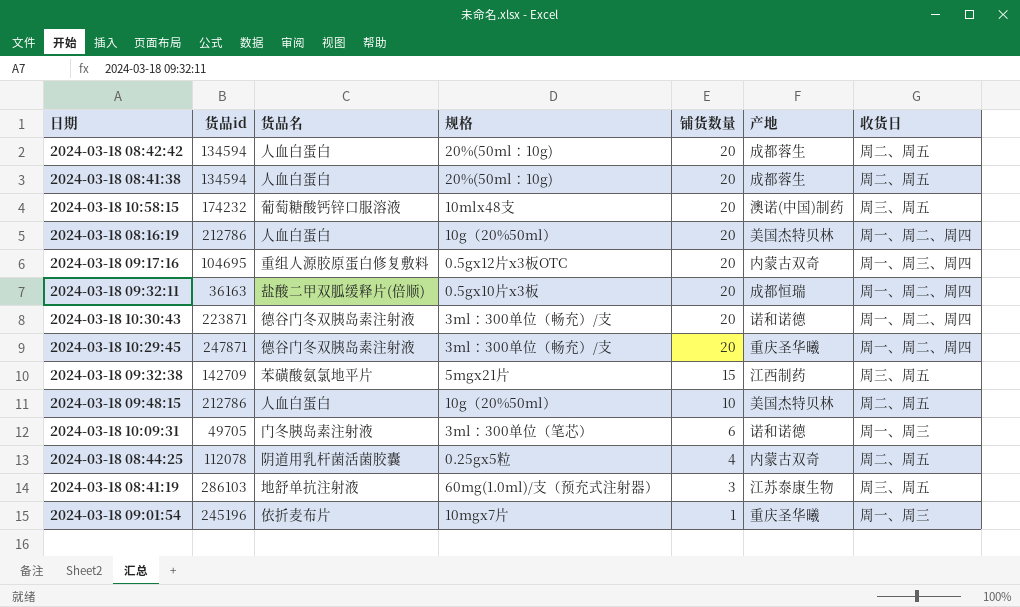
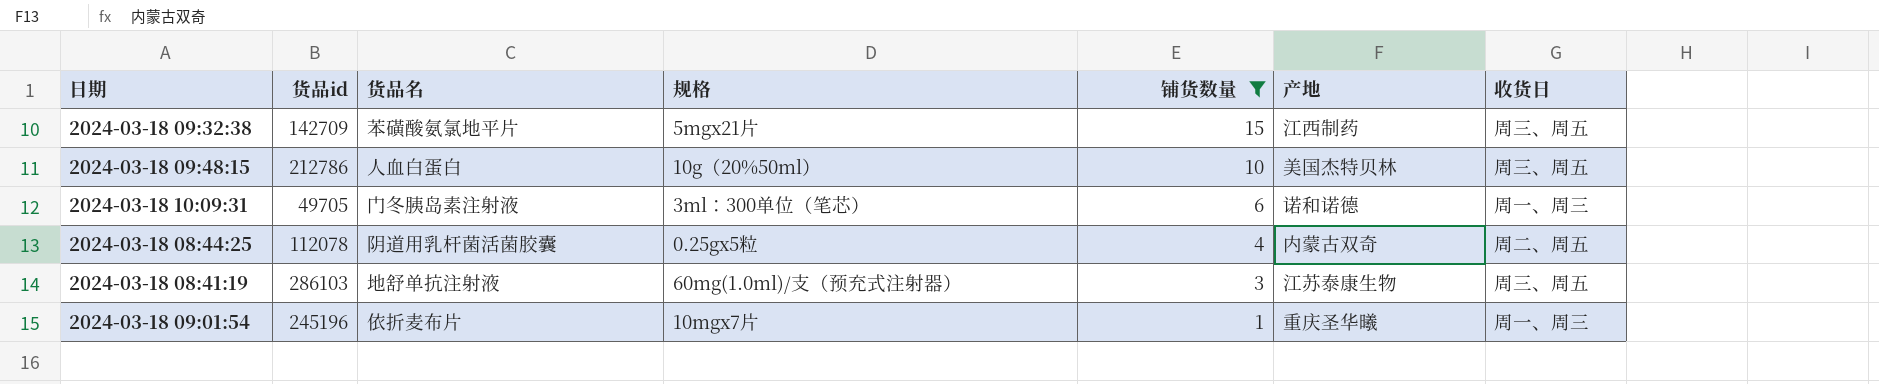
filter: none -> 铺货数量 != 20
2024-03-18 09:48:15 | 收货日: 周二、周五 -> 周三、周五

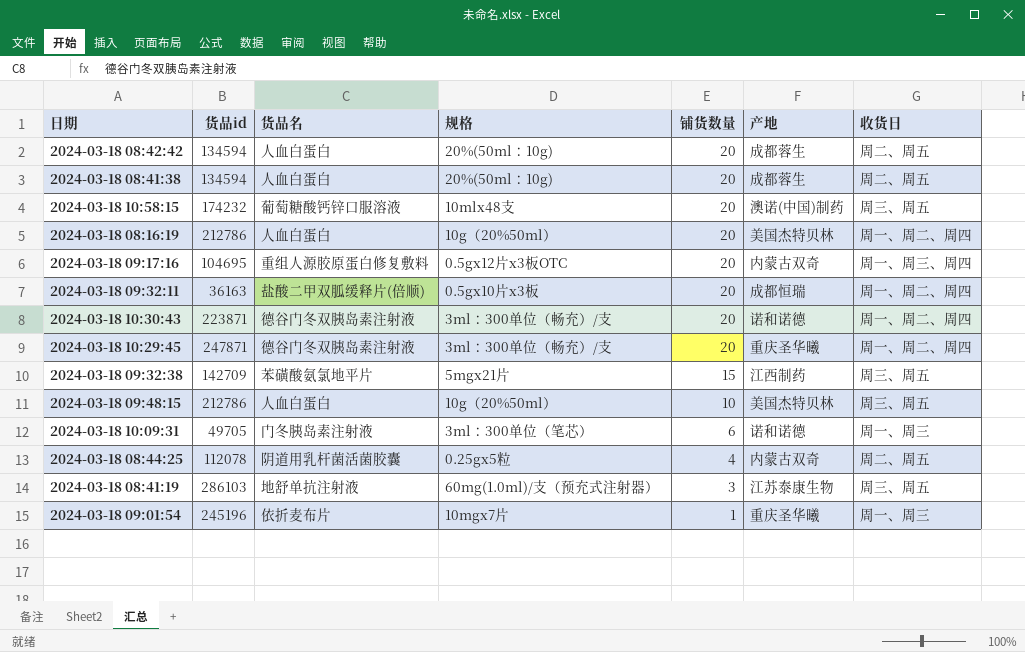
filter: 铺货数量 != 20 -> none

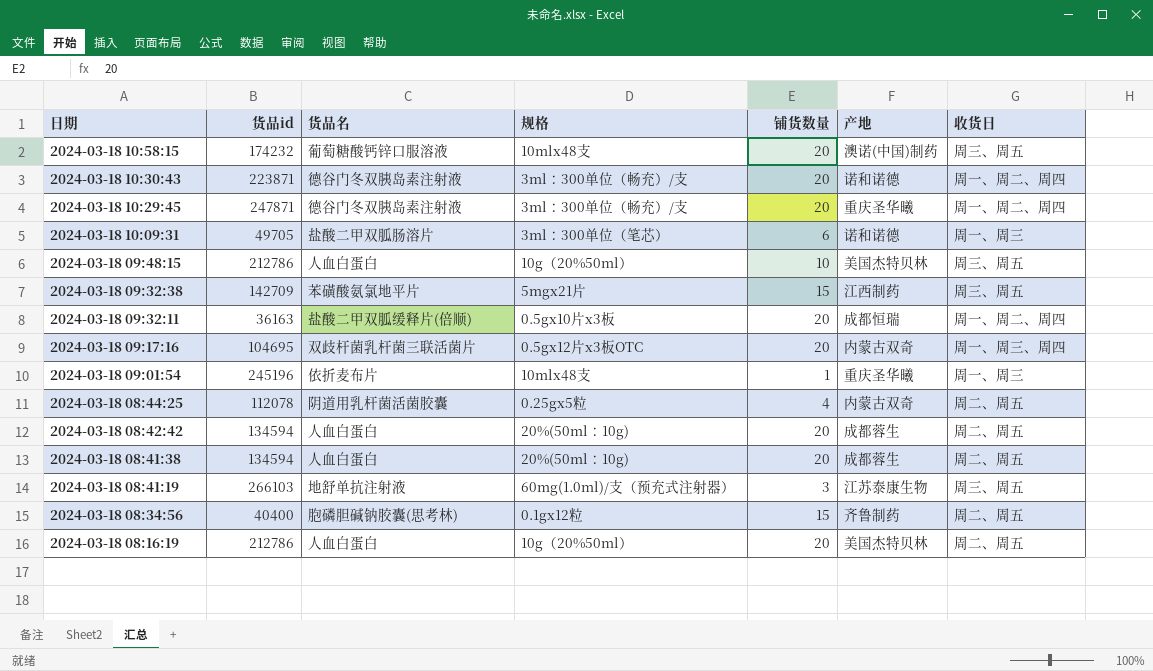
row order: 铺货数量 descending -> 日期 descending
2024-03-18 10:09:31 | 货品名: 门冬胰岛素注射液 -> 盐酸二甲双胍肠溶片
2024-03-18 09:17:16 | 货品名: 重组人源胶原蛋白修复敷料 -> 双歧杆菌乳杆菌三联活菌片
2024-03-18 09:01:54 | 规格: 10mgx7片 -> 10mlx48支
2024-03-18 08:41:19 | 货品id: 286103 -> 266103
row 2024-03-18 08:34:56: none -> 40400 | 胞磷胆碱钠胶囊(思考林) | 0.1gx12粒 | 15 | 齐鲁制药 | 周二、周五
2024-03-18 08:16:19 | 收货日: 周一、周二、周四 -> 周二、周五

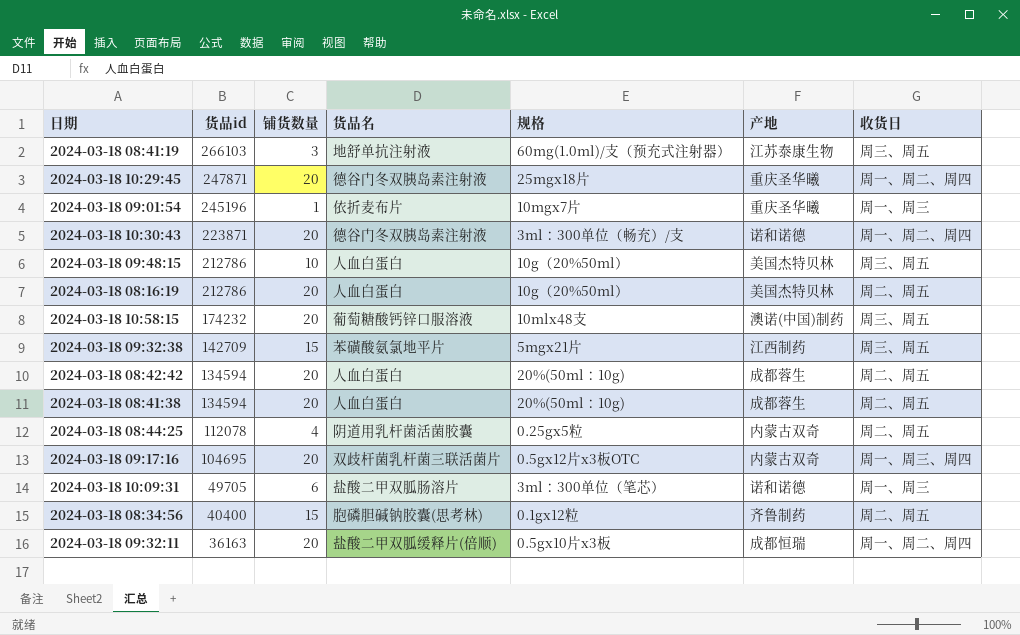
row order: 日期 descending -> 货品id descending
column 铺货数量 | position: 5 -> 3
2024-03-18 10:29:45 | 规格: 3ml：300单位（畅充）/支 -> 25mgx18片
2024-03-18 09:01:54 | 规格: 10mlx48支 -> 10mgx7片

